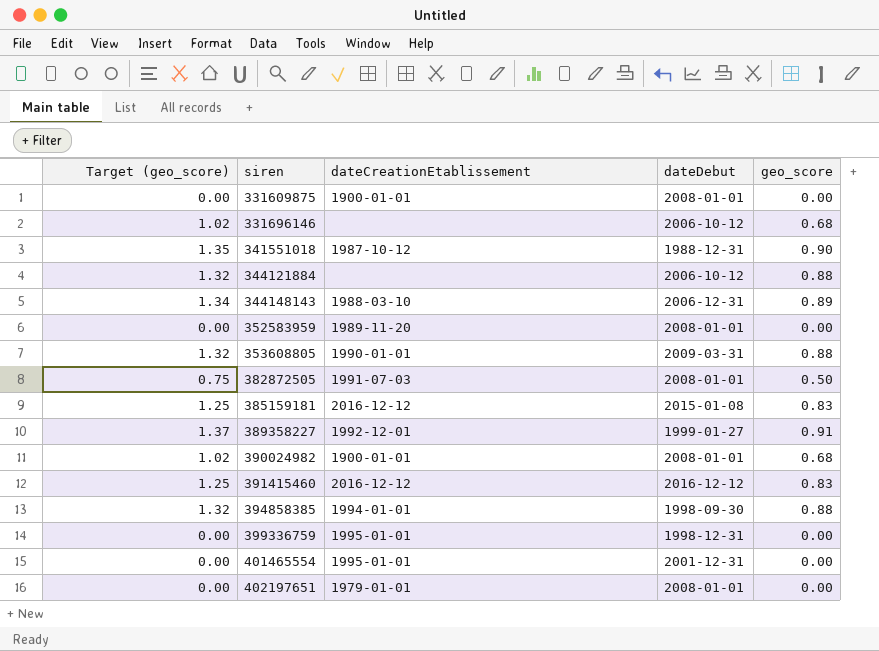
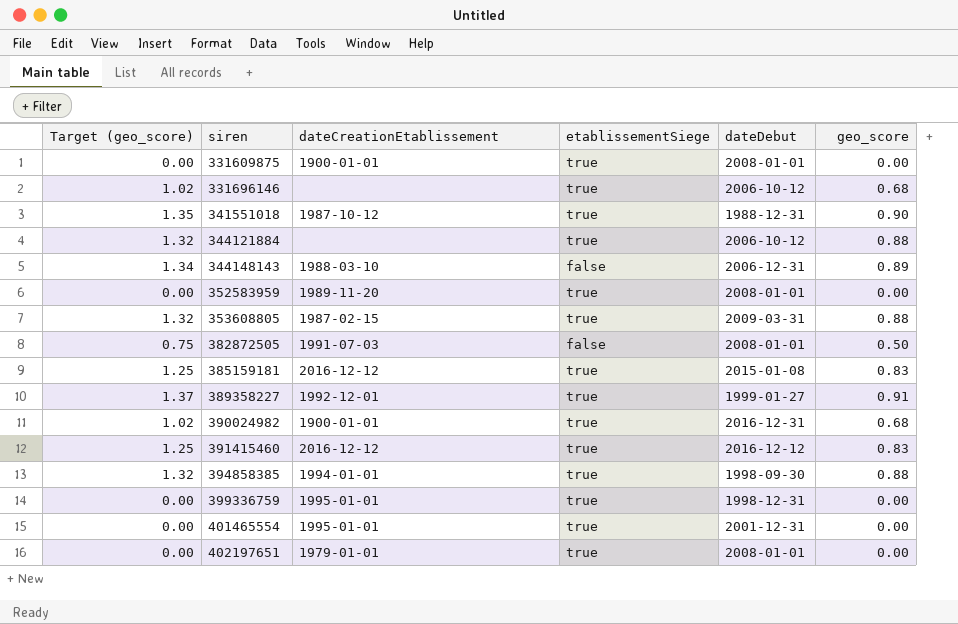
column etablissementSiege | position: none -> 4
353608805 | dateCreationEtablissement: 1990-01-01 -> 1987-02-15
390024982 | dateDebut: 2008-01-01 -> 2016-12-31

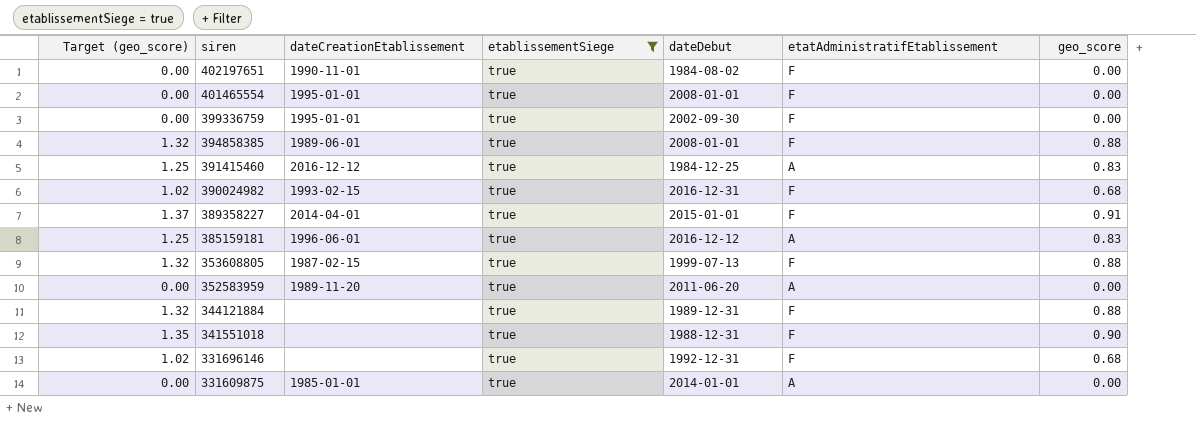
filter: none -> etablissementSiege = true
row order: siren ascending -> siren descending
column etatAdministratifEtablissement | position: none -> 6
402197651 | dateCreationEtablissement: 1979-01-01 -> 1990-11-01
402197651 | dateDebut: 2008-01-01 -> 1984-08-02
401465554 | dateDebut: 2001-12-31 -> 2008-01-01
399336759 | dateDebut: 1998-12-31 -> 2002-09-30
394858385 | dateCreationEtablissement: 1994-01-01 -> 1989-06-01
394858385 | dateDebut: 1998-09-30 -> 2008-01-01
391415460 | dateDebut: 2016-12-12 -> 1984-12-25
390024982 | dateCreationEtablissement: 1900-01-01 -> 1993-02-15
389358227 | dateCreationEtablissement: 1992-12-01 -> 2014-04-01
389358227 | dateDebut: 1999-01-27 -> 2015-01-01
385159181 | dateCreationEtablissement: 2016-12-12 -> 1996-06-01
385159181 | dateDebut: 2015-01-08 -> 2016-12-12
353608805 | dateDebut: 2009-03-31 -> 1999-07-13
352583959 | dateDebut: 2008-01-01 -> 2011-06-20
344121884 | dateDebut: 2006-10-12 -> 1989-12-31
341551018 | dateCreationEtablissement: 1987-10-12 -> none
331696146 | dateDebut: 2006-10-12 -> 1992-12-31
331609875 | dateCreationEtablissement: 1900-01-01 -> 1985-01-01
331609875 | dateDebut: 2008-01-01 -> 2014-01-01

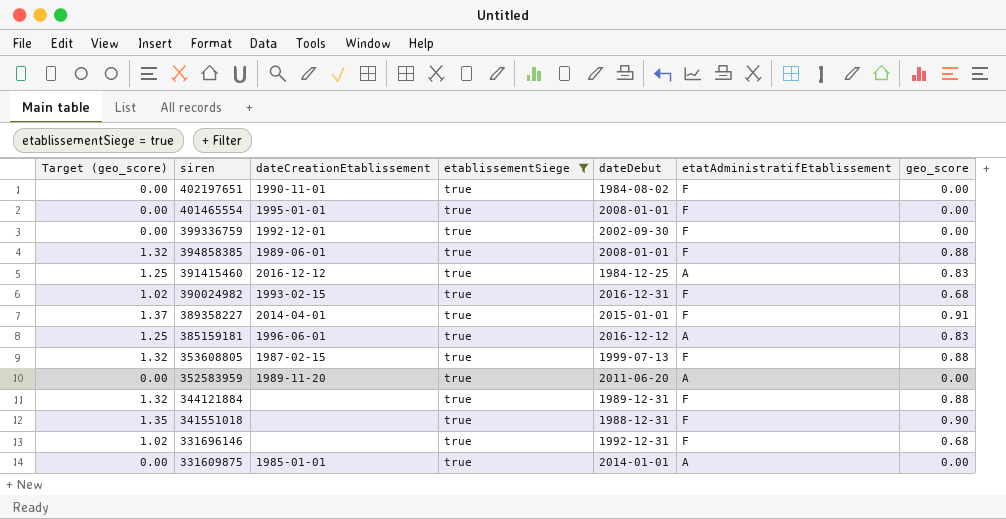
399336759 | dateCreationEtablissement: 1995-01-01 -> 1992-12-01

